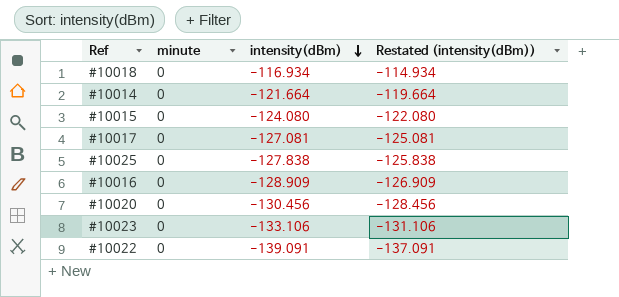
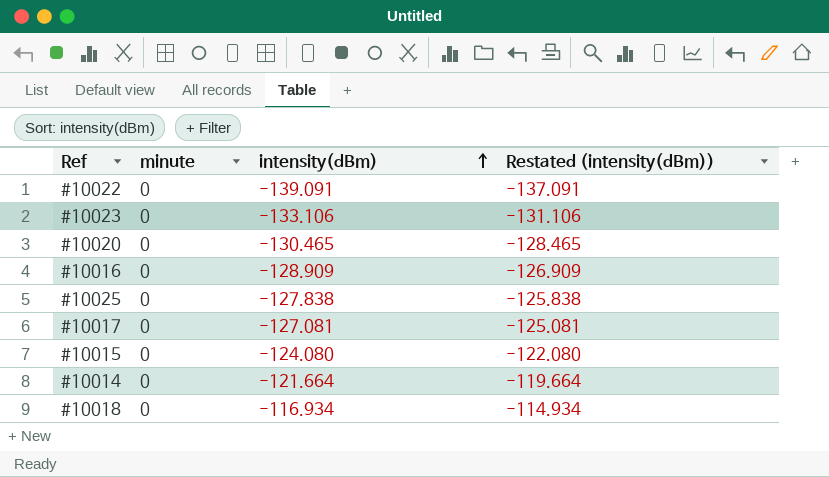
row order: intensity(dBm) descending -> intensity(dBm) ascending
#10020 | intensity(dBm): -130.456 -> -130.465
#10020 | Restated (intensity(dBm)): -128.456 -> -128.465

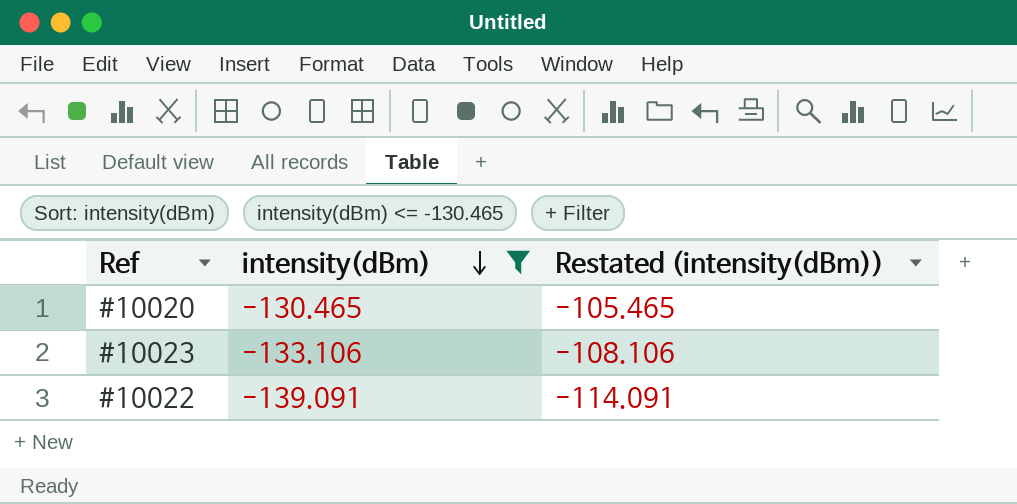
filter: none -> intensity(dBm) <= -130.465
row order: intensity(dBm) ascending -> intensity(dBm) descending
column minute | position: 2 -> none
column Restated (intensity(dBm)) | formula: [intensity(dBm)] + 2 -> [intensity(dBm)] + 25

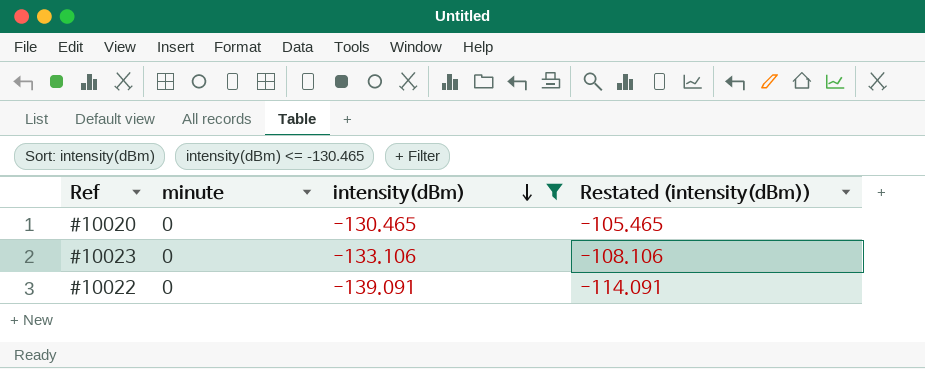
column minute | position: none -> 2

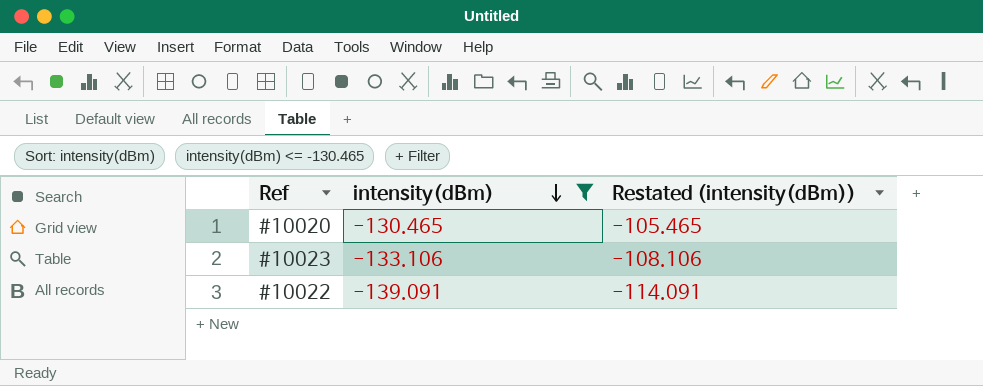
column minute | position: 2 -> none

